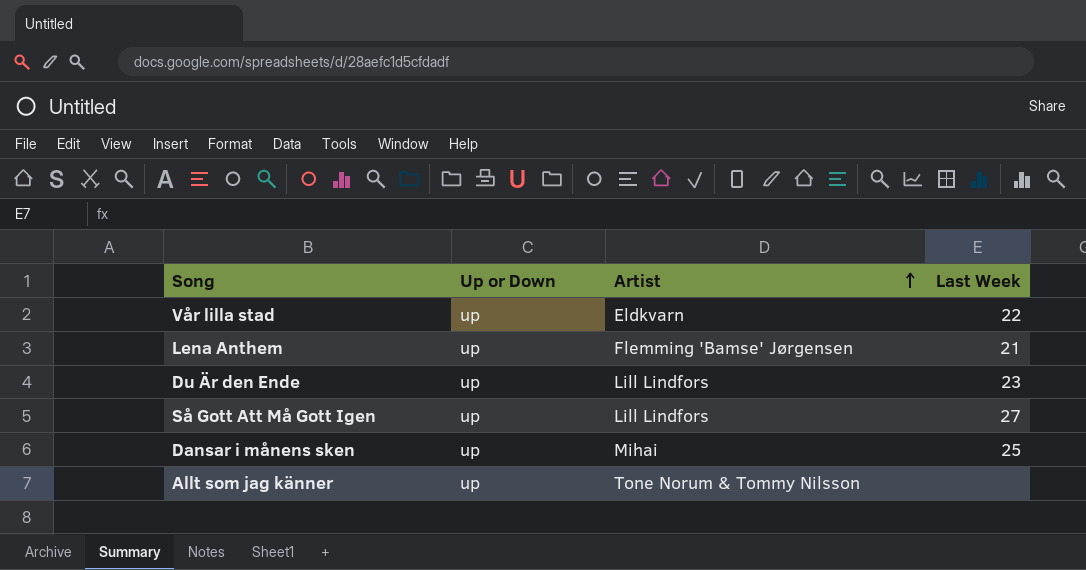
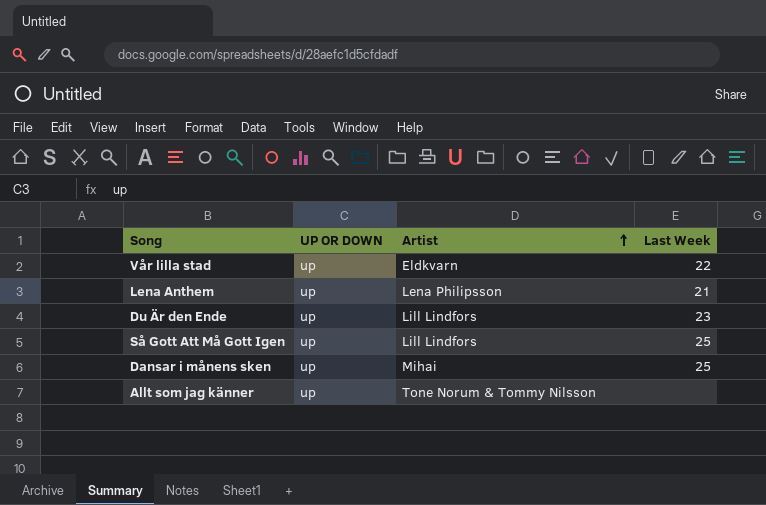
column name: Up or Down -> UP OR DOWN
Lena Anthem | Artist: Flemming 'Bamse' Jørgensen -> Lena Philipsson
Så Gott Att Må Gott Igen | Last Week: 27 -> 25

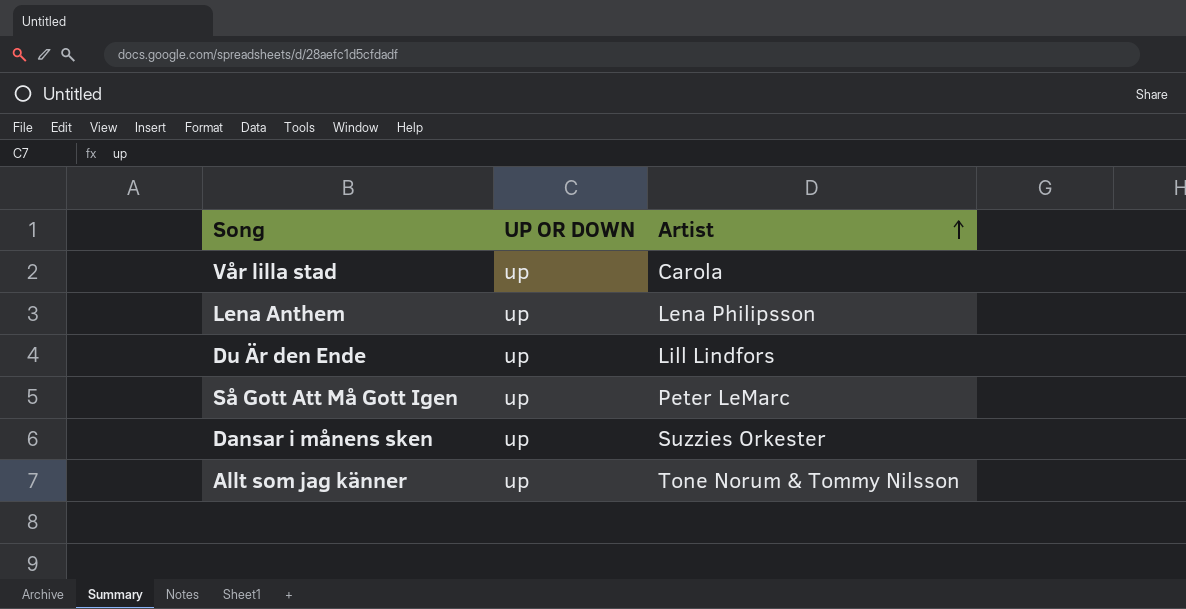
column Last Week | position: 4 -> none
Vår lilla stad | Artist: Eldkvarn -> Carola
Så Gott Att Må Gott Igen | Artist: Lill Lindfors -> Peter LeMarc
Dansar i månens sken | Artist: Mihai -> Suzzies Orkester

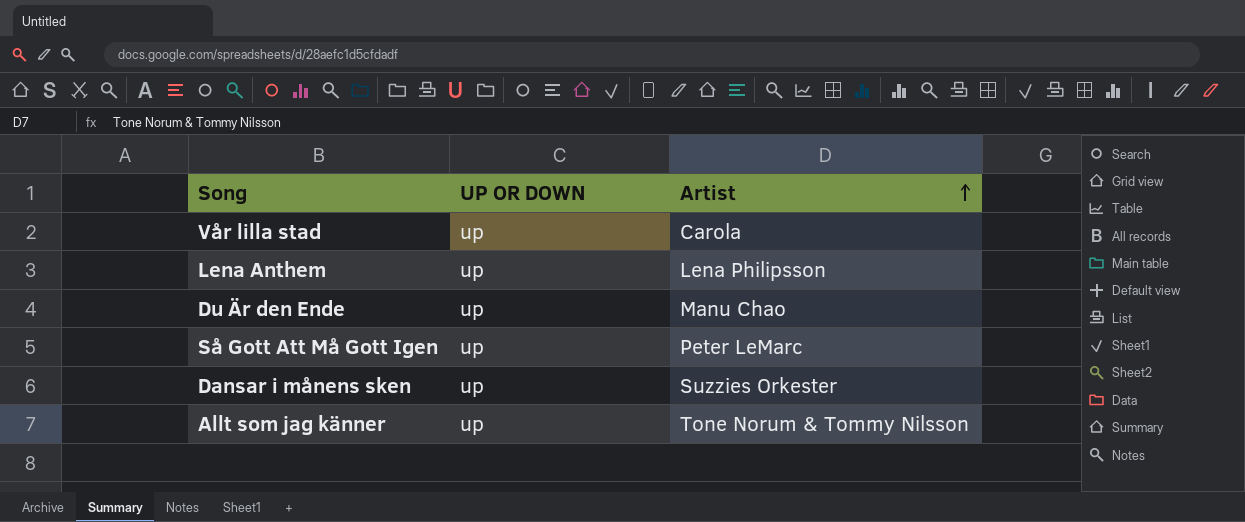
Du Är den Ende | Artist: Lill Lindfors -> Manu Chao

